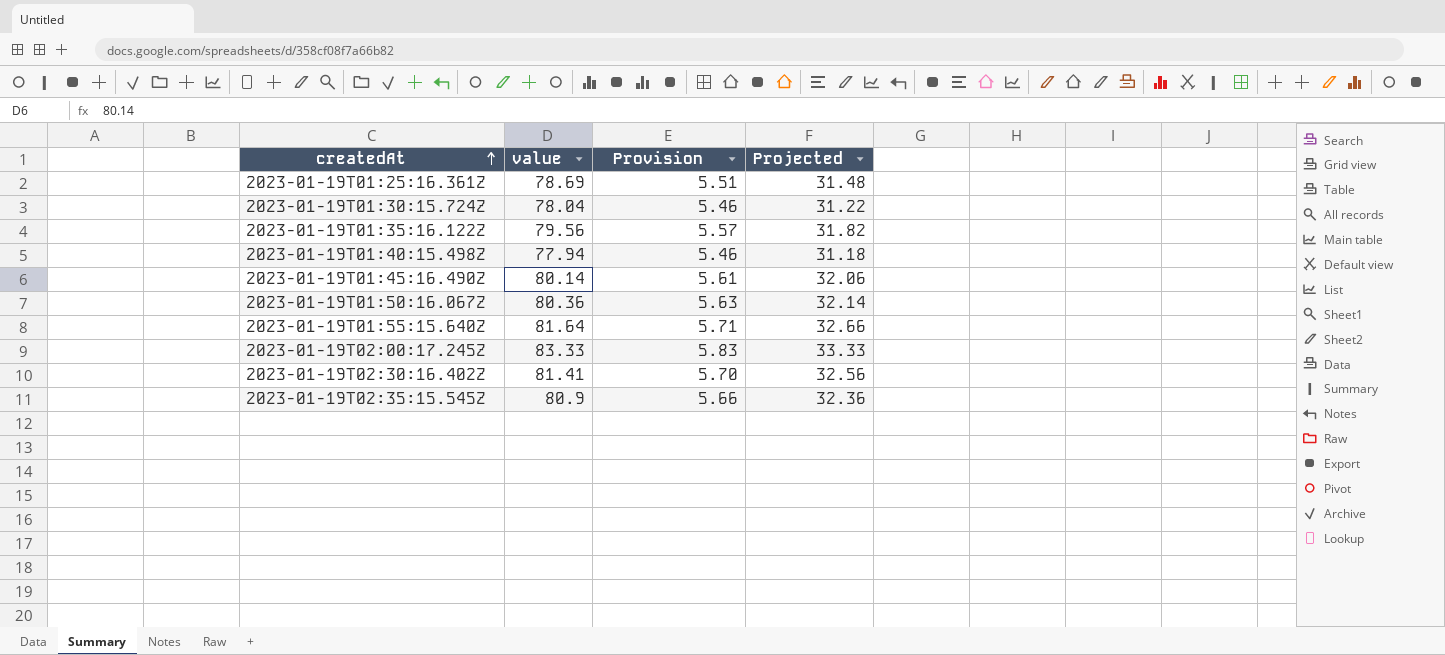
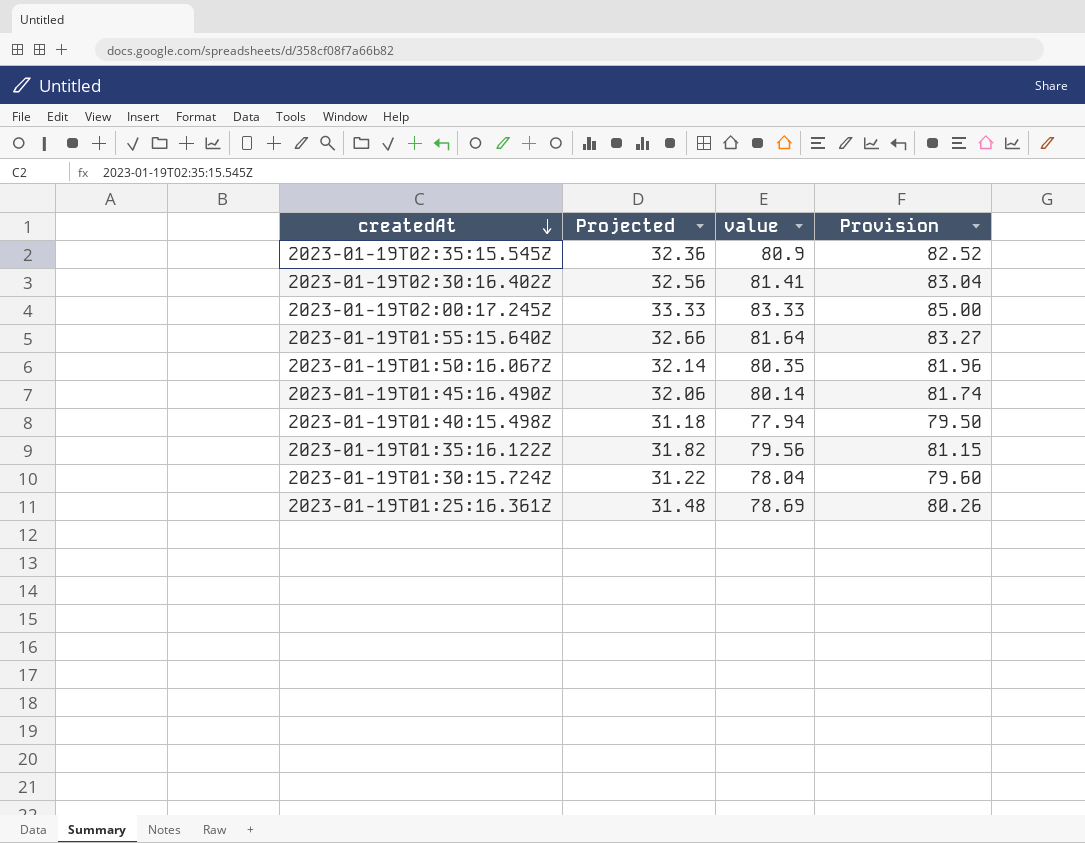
row order: createdAt ascending -> createdAt descending
column Projected | position: 4 -> 2
column Provision | formula: [value] * 0.07 -> [value] * 1.02
2023-01-19T01:50:16.067Z | value: 80.36 -> 80.35

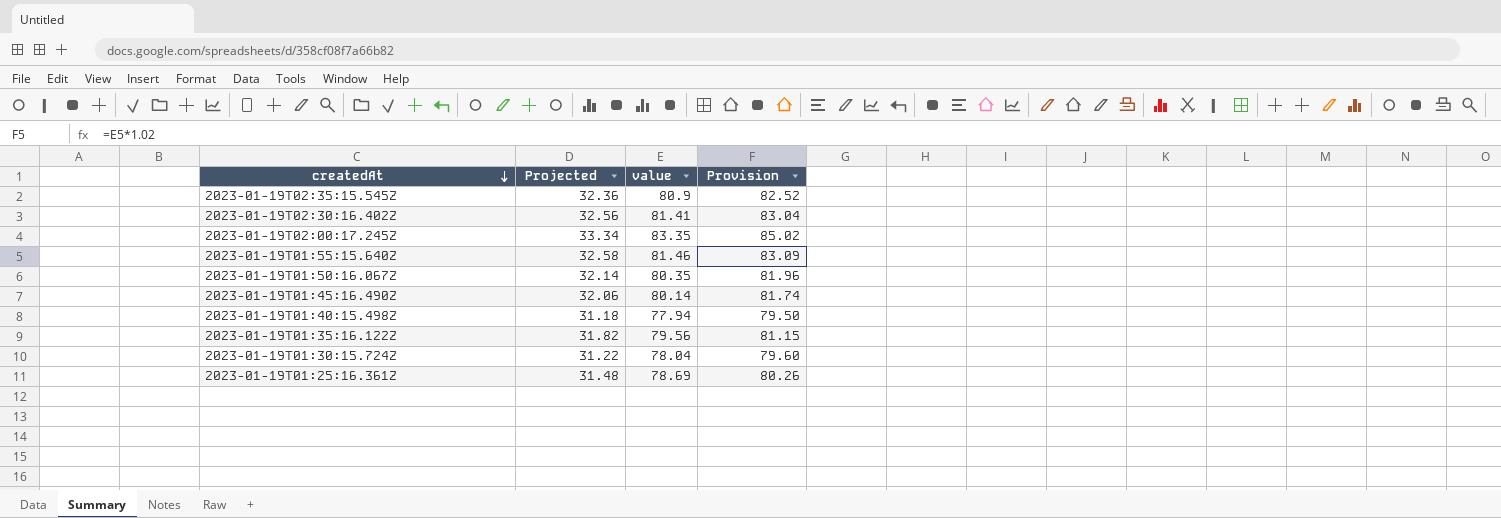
2023-01-19T02:00:17.245Z | Projected: 33.33 -> 33.34
2023-01-19T02:00:17.245Z | value: 83.33 -> 83.35
2023-01-19T02:00:17.245Z | Provision: 85.00 -> 85.02
2023-01-19T01:55:15.640Z | Projected: 32.66 -> 32.58
2023-01-19T01:55:15.640Z | value: 81.64 -> 81.46
2023-01-19T01:55:15.640Z | Provision: 83.27 -> 83.09

